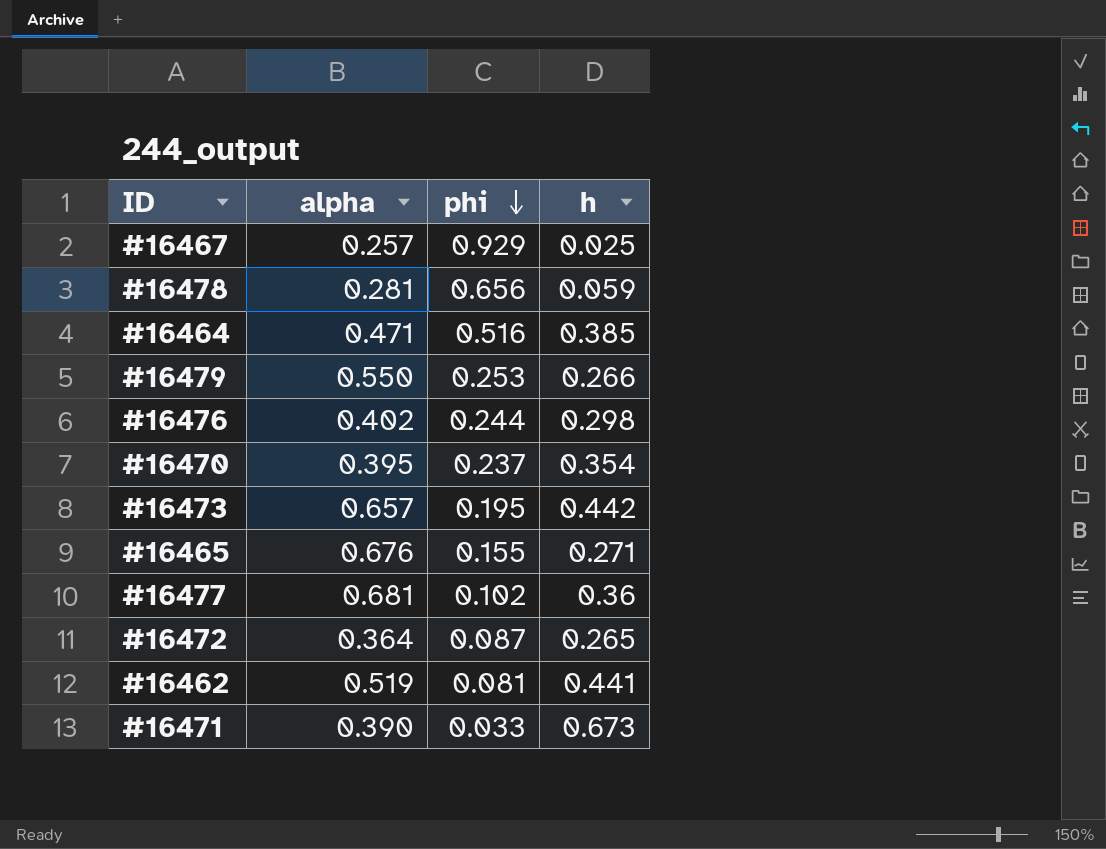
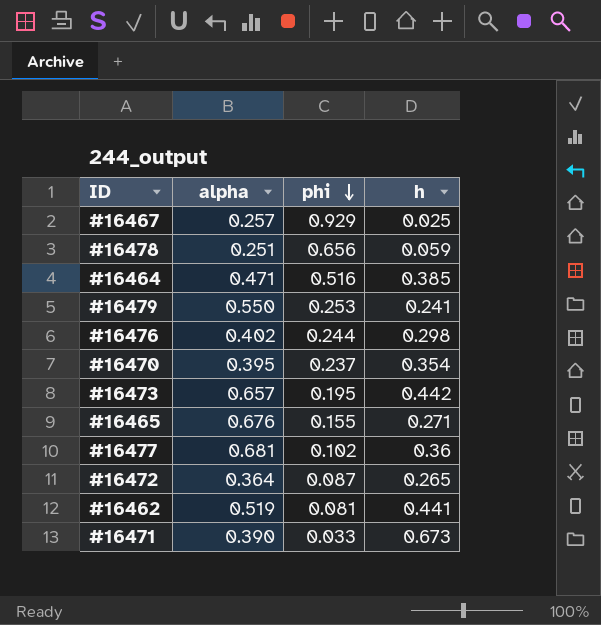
#16478 | alpha: 0.281 -> 0.251
#16479 | h: 0.266 -> 0.241

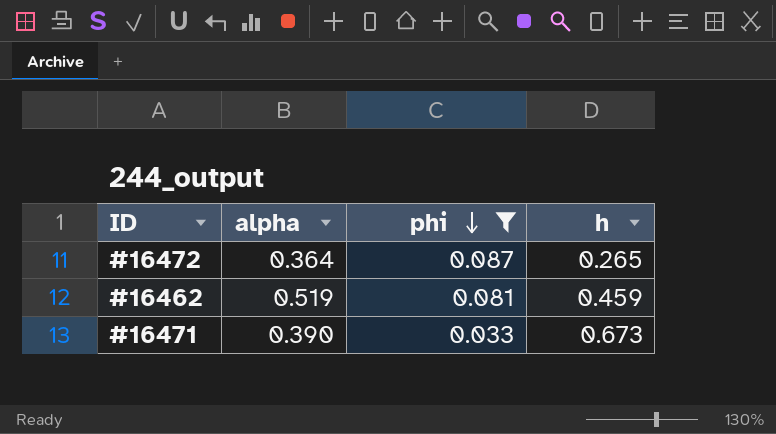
filter: none -> phi <= 0.087
#16462 | h: 0.441 -> 0.459

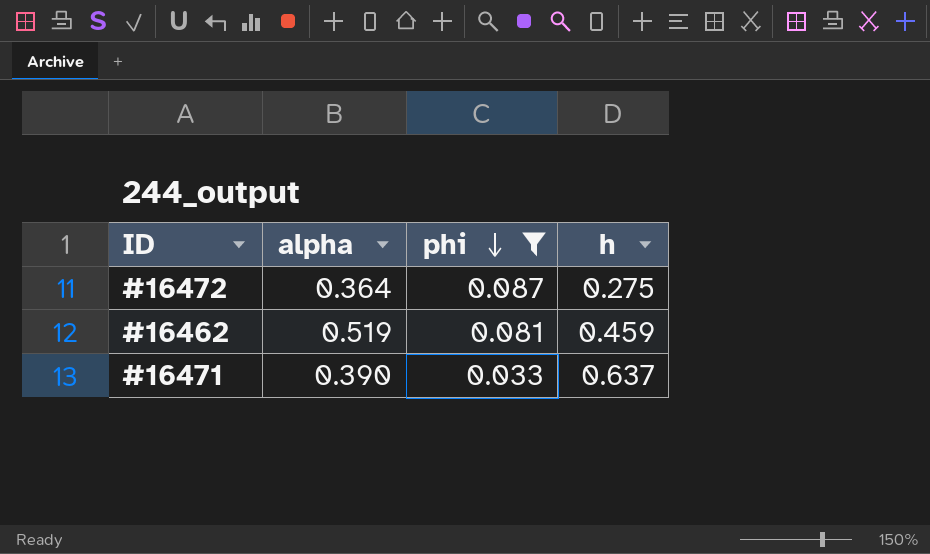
#16472 | h: 0.265 -> 0.275
#16471 | h: 0.673 -> 0.637

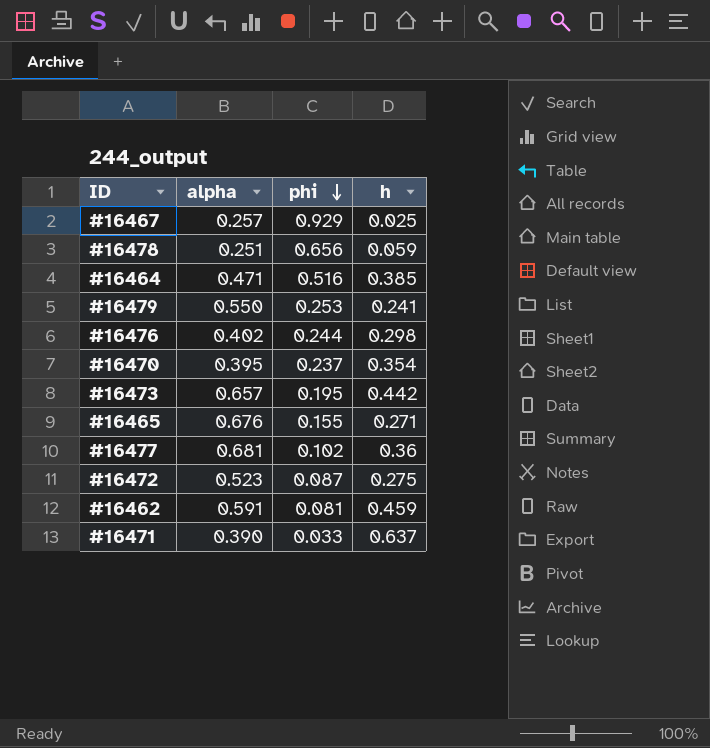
filter: phi <= 0.087 -> none
#16472 | alpha: 0.364 -> 0.523
#16462 | alpha: 0.519 -> 0.591

